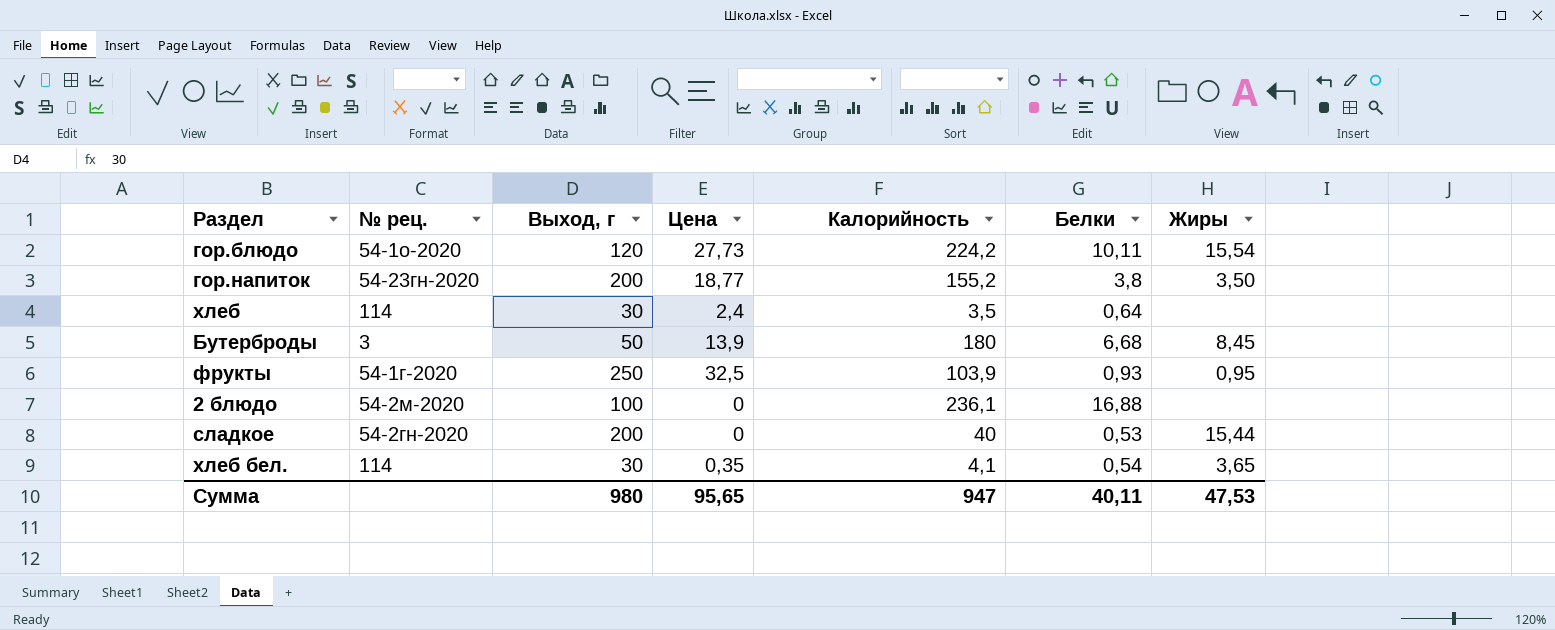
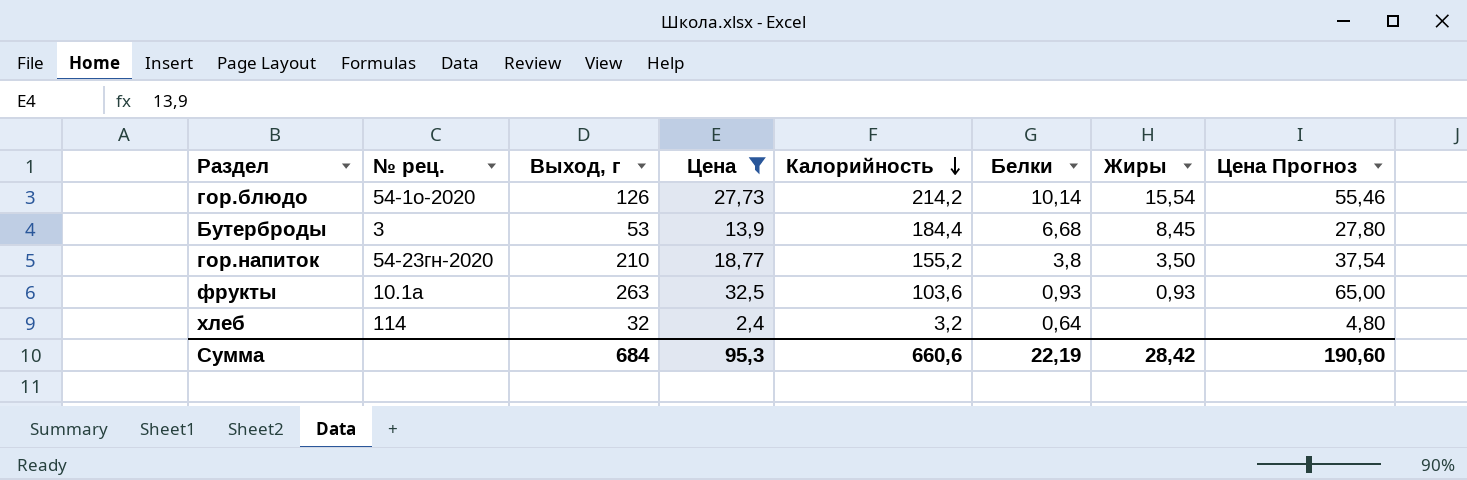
filter: none -> Цена >= 2,4
row order: none -> Калорийность descending
column Цена Прогноз | formula: none -> [Цена] * 2
гор.блюдо | Выход, г: 120 -> 126
гор.блюдо | Калорийность: 224,2 -> 214,2
гор.блюдо | Белки: 10,11 -> 10,14
Бутерброды | Выход, г: 50 -> 53
Бутерброды | Калорийность: 180 -> 184,4
гор.напиток | Выход, г: 200 -> 210
фрукты | № рец.: 54-1г-2020 -> 10.1а
фрукты | Выход, г: 250 -> 263
фрукты | Калорийность: 103,9 -> 103,6
фрукты | Жиры: 0,95 -> 0,93
хлеб | Выход, г: 30 -> 32
хлеб | Калорийность: 3,5 -> 3,2
Сумма | Выход, г: 980 -> 684
Сумма | Цена: 95,65 -> 95,3
Сумма | Калорийность: 947 -> 660,6
Сумма | Белки: 40,11 -> 22,19
Сумма | Жиры: 47,53 -> 28,42

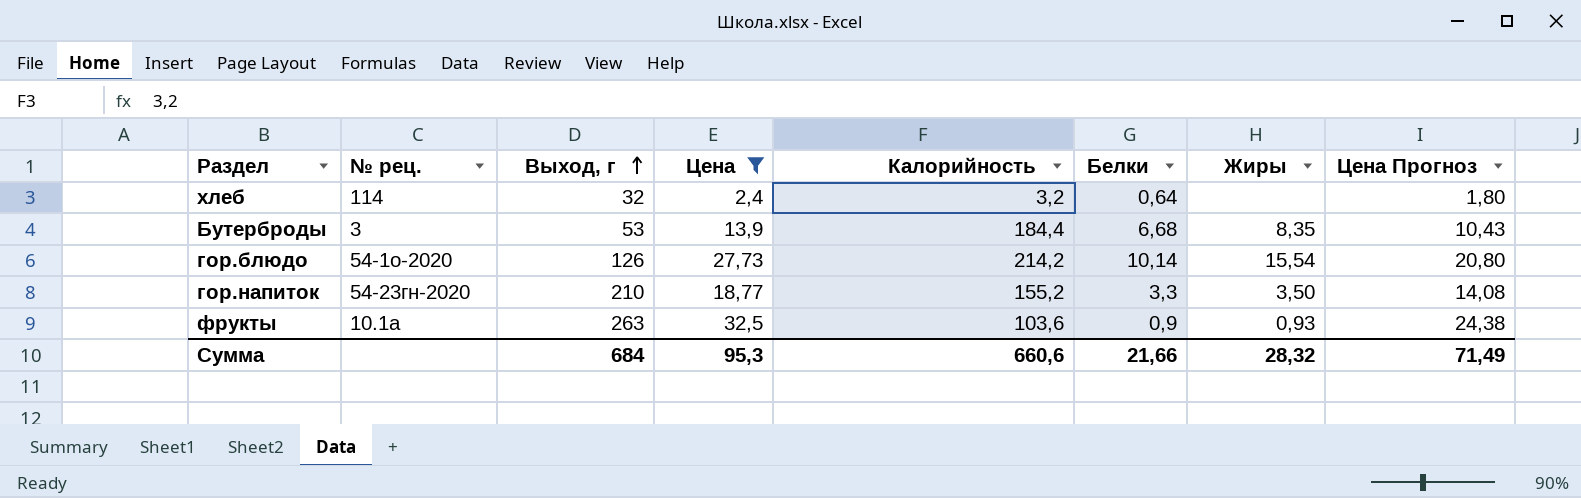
row order: Калорийность descending -> Выход, г ascending
column Цена Прогноз | formula: [Цена] * 2 -> [Цена] * 0,75
Бутерброды | Жиры: 8,45 -> 8,35
гор.напиток | Белки: 3,8 -> 3,3
фрукты | Белки: 0,93 -> 0,9
Сумма | Белки: 22,19 -> 21,66
Сумма | Жиры: 28,42 -> 28,32
Сумма | Цена Прогноз: 190,60 -> 71,49

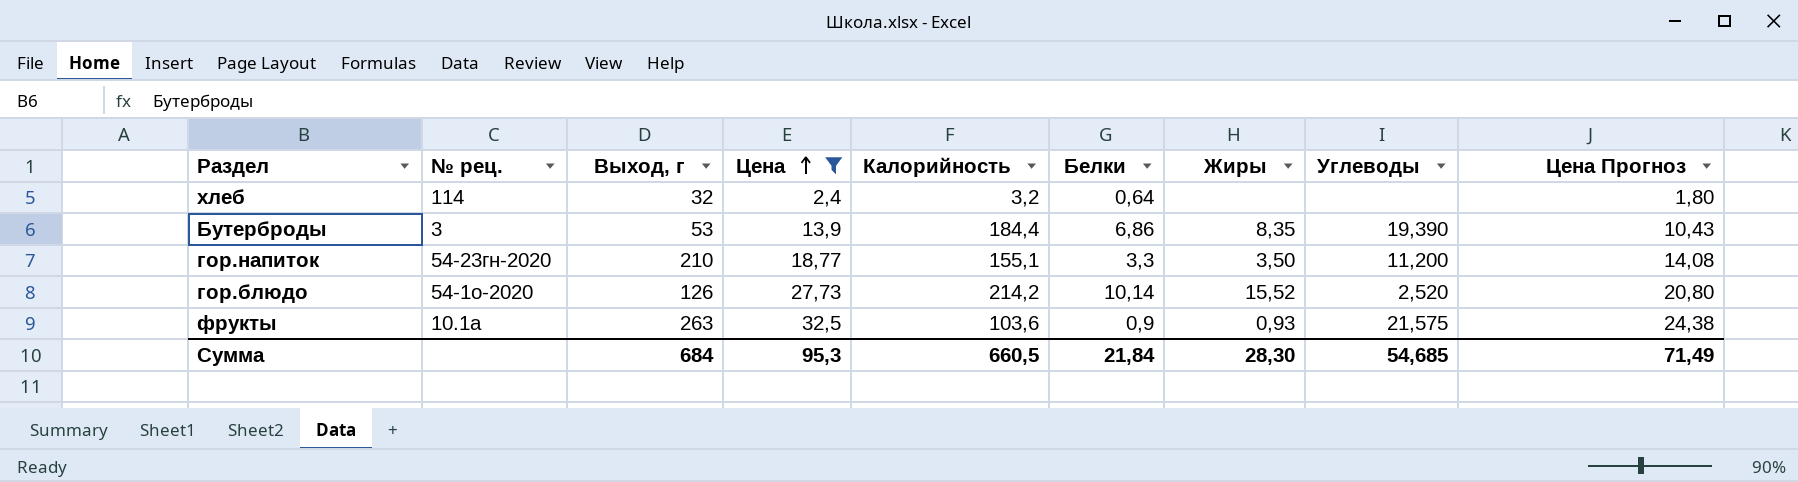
row order: Выход, г ascending -> Цена ascending
column Углеводы | position: none -> 8
Бутерброды | Белки: 6,68 -> 6,86
гор.напиток | Калорийность: 155,2 -> 155,1
гор.блюдо | Жиры: 15,54 -> 15,52
Сумма | Калорийность: 660,6 -> 660,5
Сумма | Белки: 21,66 -> 21,84
Сумма | Жиры: 28,32 -> 28,30

